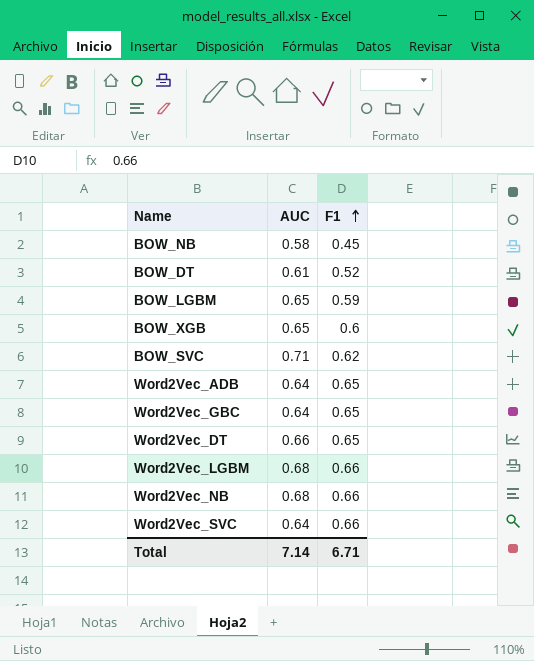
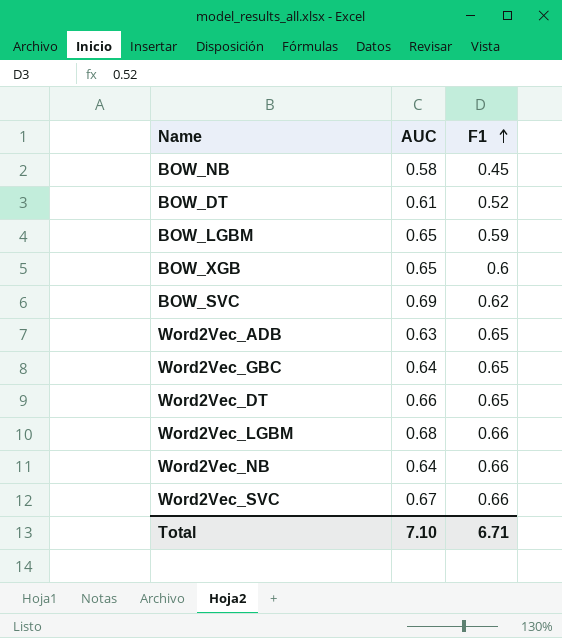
BOW_SVC | AUC: 0.71 -> 0.69
Word2Vec_ADB | AUC: 0.64 -> 0.63
Word2Vec_NB | AUC: 0.68 -> 0.64
Word2Vec_SVC | AUC: 0.64 -> 0.67
Total | AUC: 7.14 -> 7.10

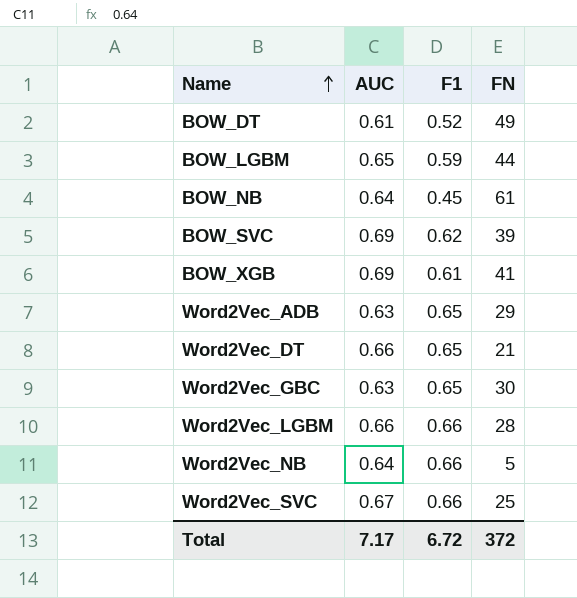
row order: F1 ascending -> Name ascending
column FN | position: none -> 4
BOW_NB | AUC: 0.58 -> 0.64
BOW_XGB | AUC: 0.65 -> 0.69
BOW_XGB | F1: 0.6 -> 0.61
Word2Vec_GBC | AUC: 0.64 -> 0.63
Word2Vec_LGBM | AUC: 0.68 -> 0.66
Total | AUC: 7.10 -> 7.17
Total | F1: 6.71 -> 6.72

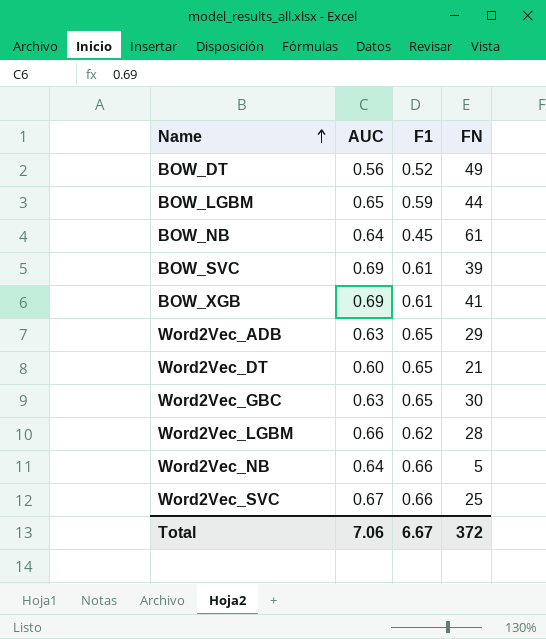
BOW_DT | AUC: 0.61 -> 0.56
BOW_SVC | F1: 0.62 -> 0.61
Word2Vec_DT | AUC: 0.66 -> 0.60
Word2Vec_LGBM | F1: 0.66 -> 0.62
Total | AUC: 7.17 -> 7.06
Total | F1: 6.72 -> 6.67

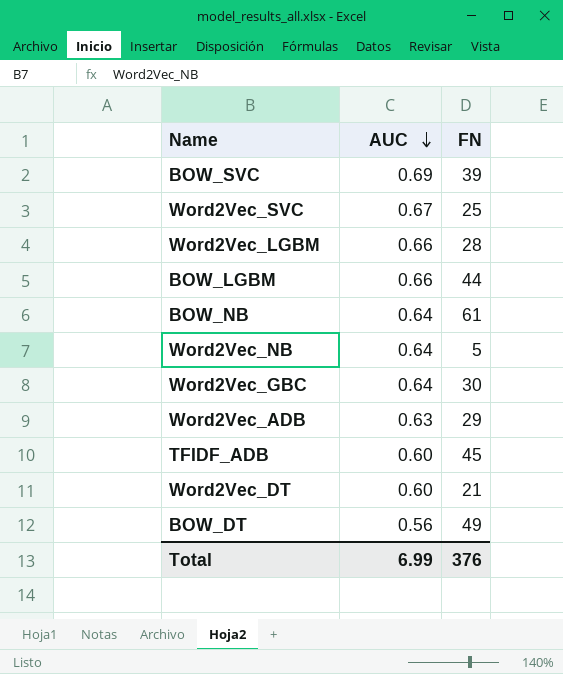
row order: Name ascending -> AUC descending
column F1 | position: 3 -> none
row BOW_XGB: 0.69 | 0.61 | 41 -> none
BOW_LGBM | AUC: 0.65 -> 0.66
Word2Vec_GBC | AUC: 0.63 -> 0.64
row TFIDF_ADB: none -> 0.60 | 45
Total | AUC: 7.06 -> 6.99
Total | FN: 372 -> 376

